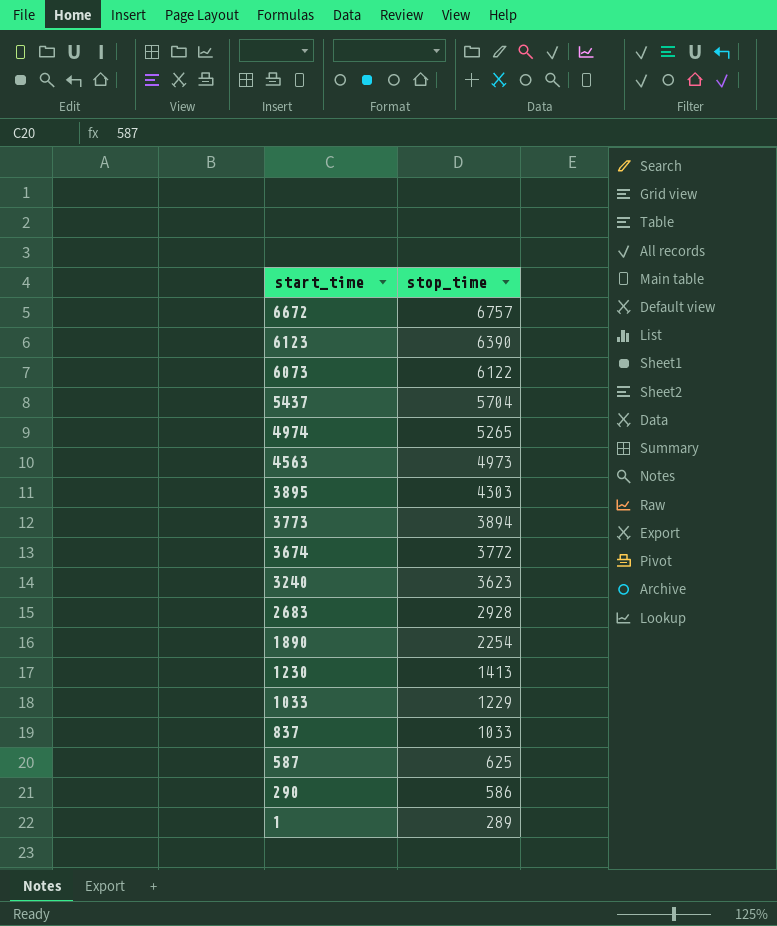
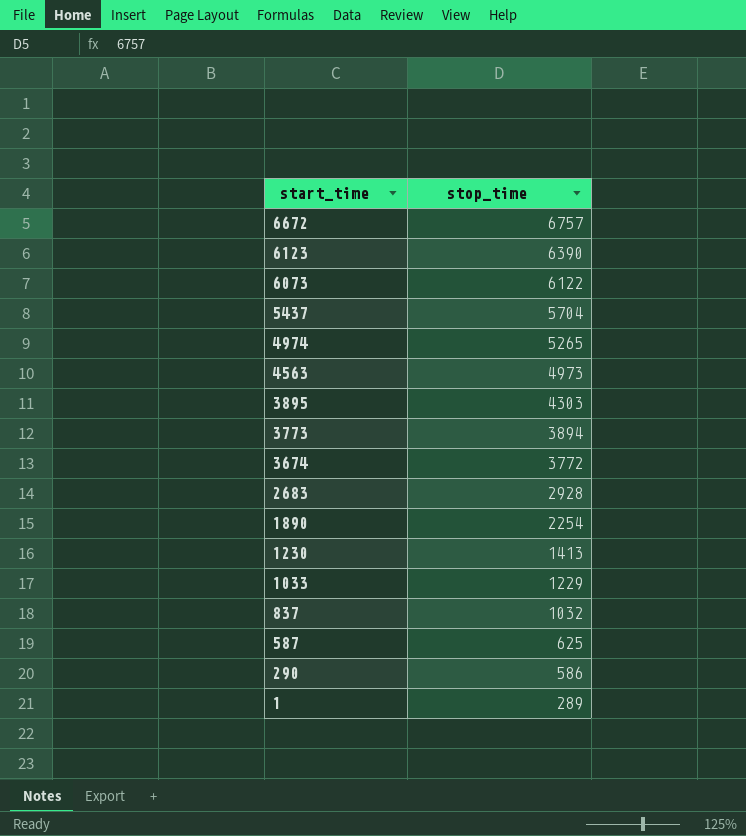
row 3240: 3623 -> none
837 | stop_time: 1033 -> 1032

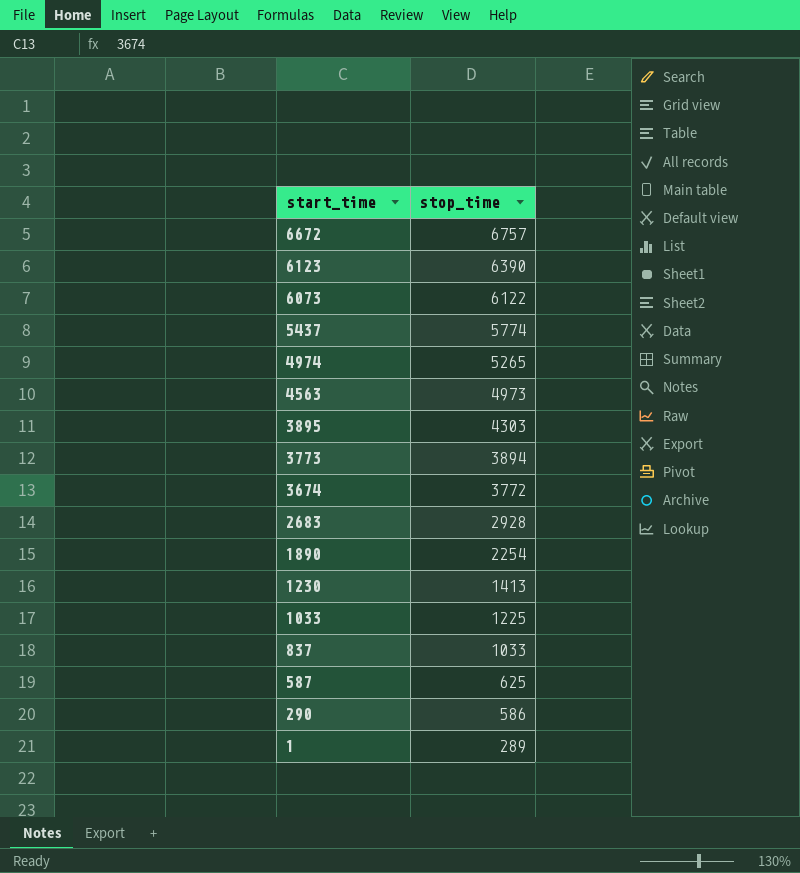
5437 | stop_time: 5704 -> 5774
1033 | stop_time: 1229 -> 1225
837 | stop_time: 1032 -> 1033

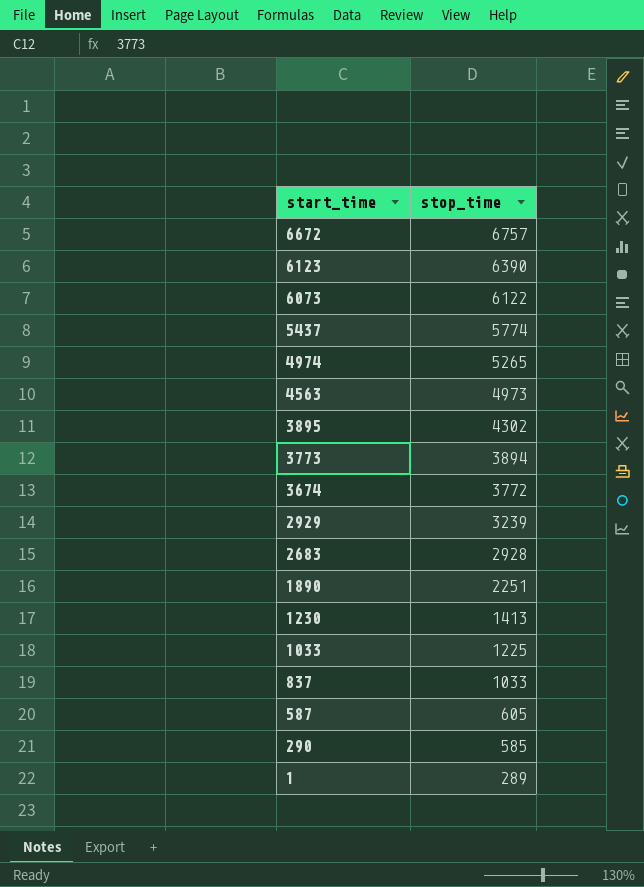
3895 | stop_time: 4303 -> 4302
row 2929: none -> 3239
1890 | stop_time: 2254 -> 2251
587 | stop_time: 625 -> 605
290 | stop_time: 586 -> 585

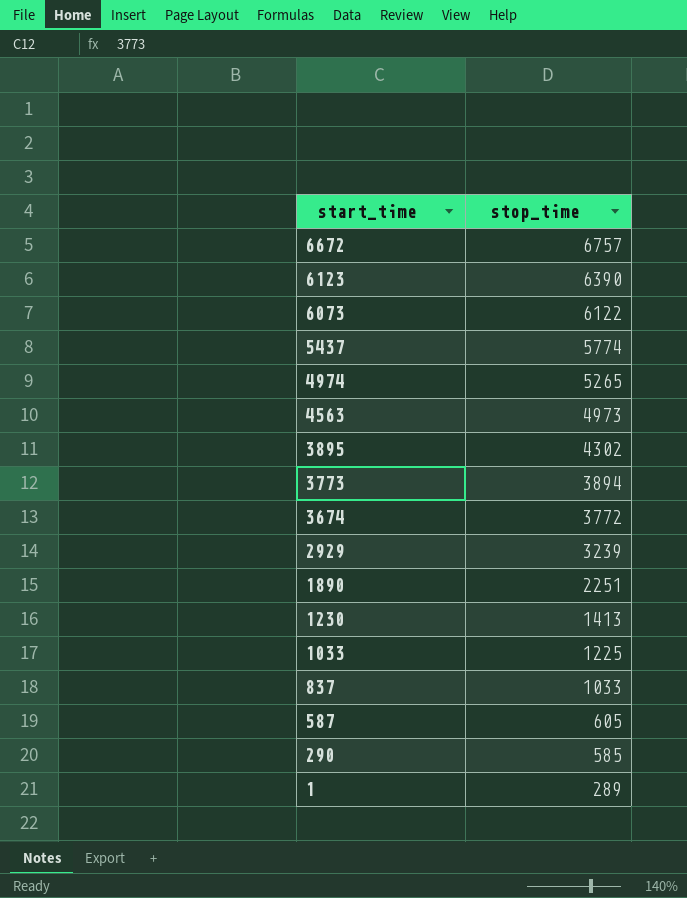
row 2683: 2928 -> none

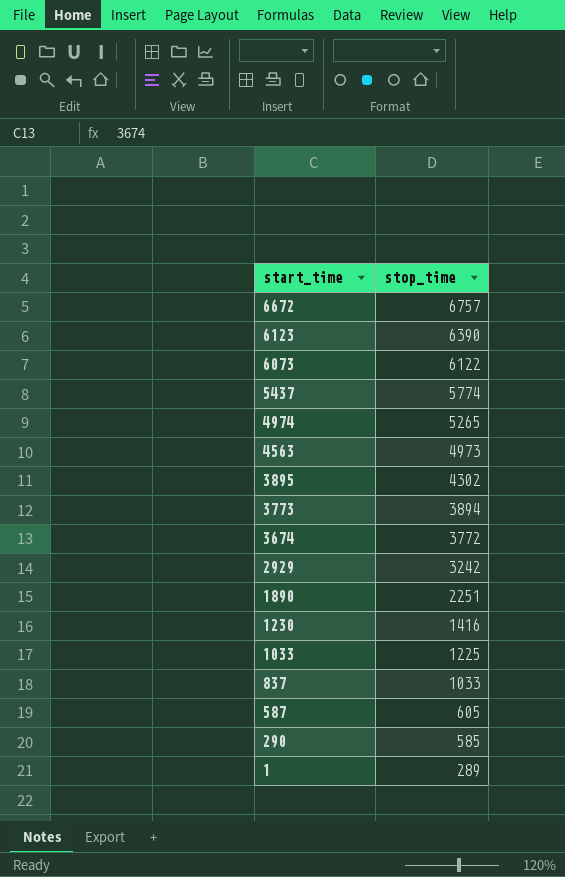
2929 | stop_time: 3239 -> 3242
1230 | stop_time: 1413 -> 1416

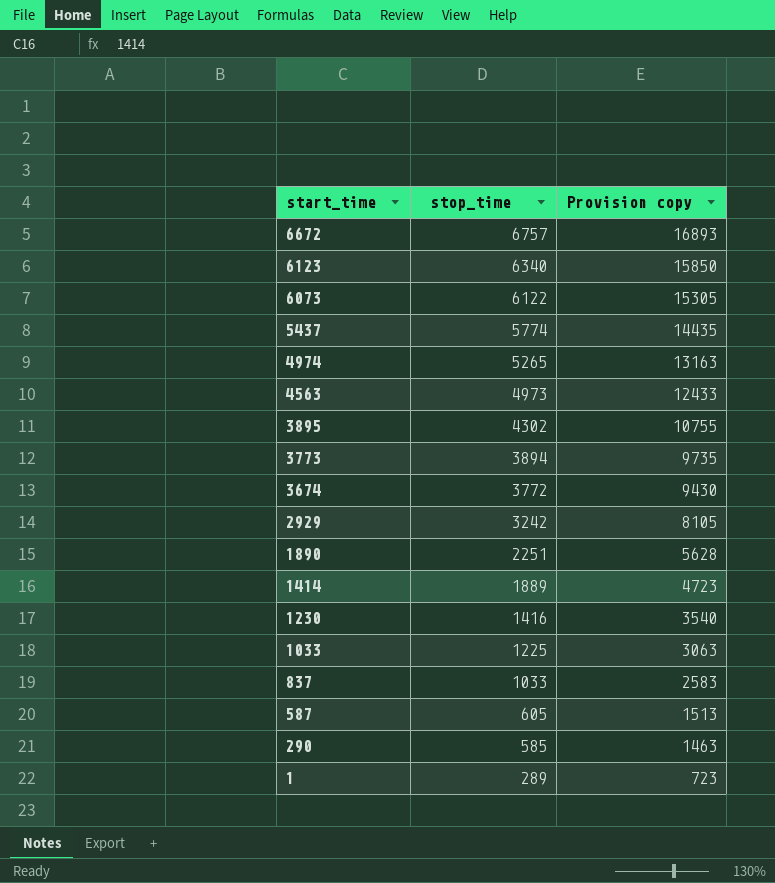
column Provision copy | formula: none -> [stop_time] * 2.5
6123 | stop_time: 6390 -> 6340
row 1414: none -> 1889 | 4723

